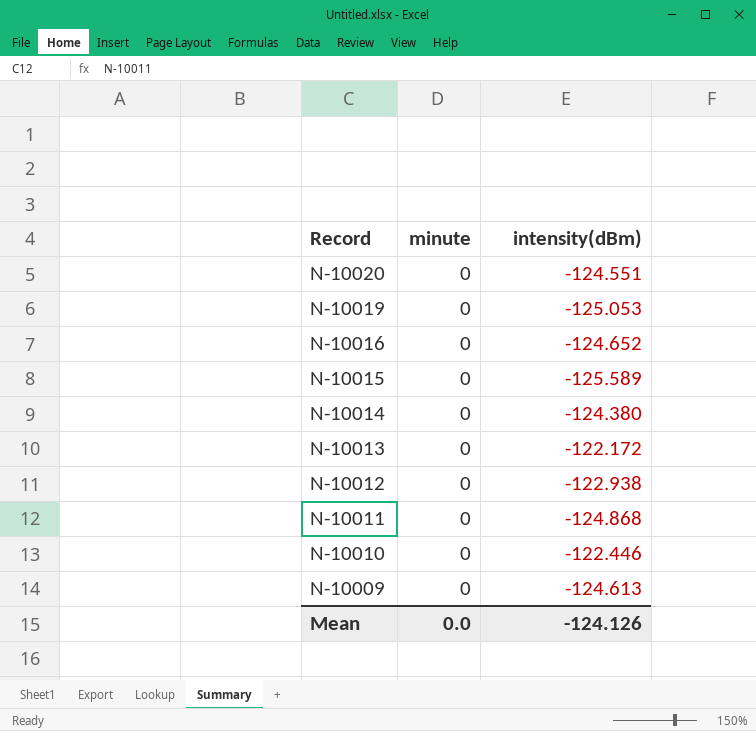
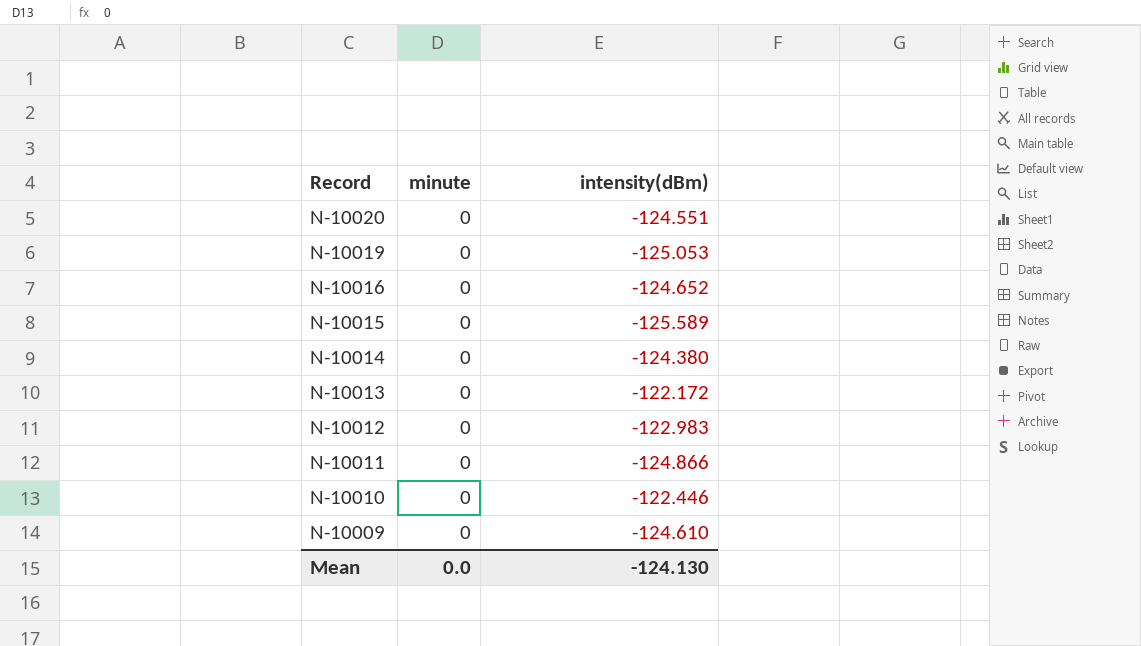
N-10012 | intensity(dBm): -122.938 -> -122.983
N-10011 | intensity(dBm): -124.868 -> -124.866
N-10009 | intensity(dBm): -124.613 -> -124.610
Mean | intensity(dBm): -124.126 -> -124.130

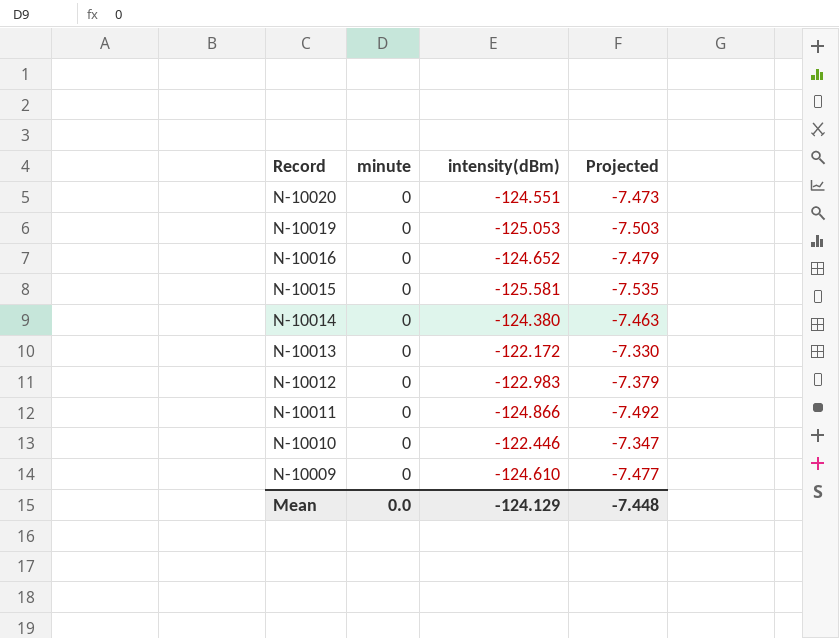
column Projected | formula: none -> [intensity(dBm)] * 0.06
N-10015 | intensity(dBm): -125.589 -> -125.581
Mean | intensity(dBm): -124.130 -> -124.129

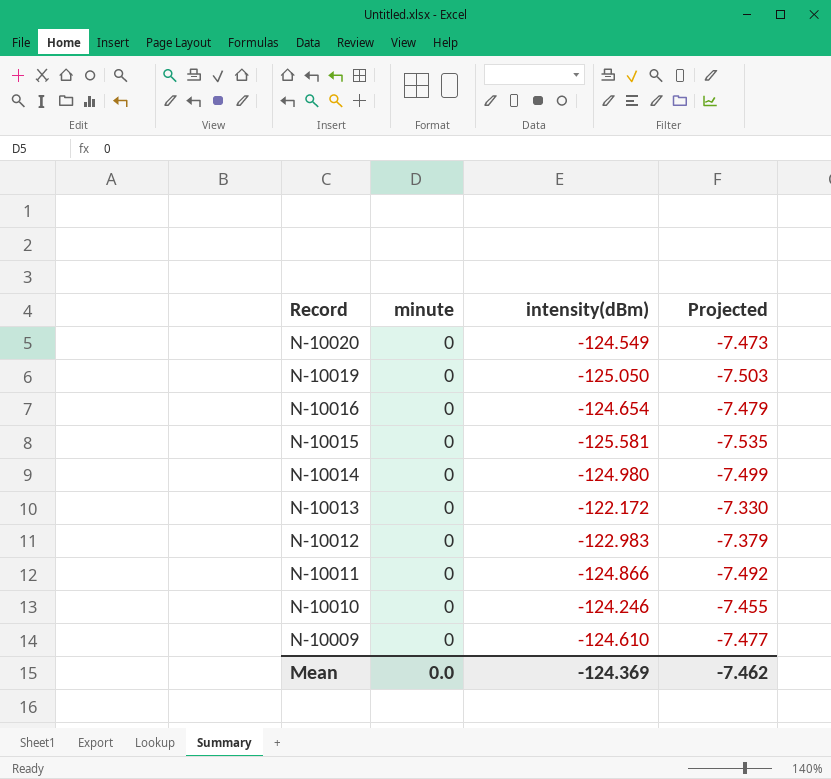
N-10020 | intensity(dBm): -124.551 -> -124.549
N-10019 | intensity(dBm): -125.053 -> -125.050
N-10016 | intensity(dBm): -124.652 -> -124.654
N-10014 | intensity(dBm): -124.380 -> -124.980
N-10014 | Projected: -7.463 -> -7.499
N-10010 | intensity(dBm): -122.446 -> -124.246
N-10010 | Projected: -7.347 -> -7.455
Mean | intensity(dBm): -124.129 -> -124.369
Mean | Projected: -7.448 -> -7.462

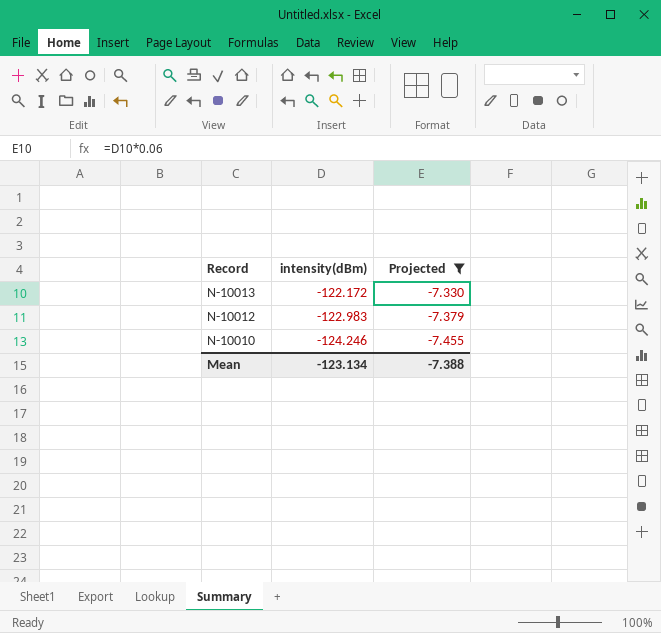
filter: none -> Projected >= -7.455
column minute | position: 2 -> none
Mean | intensity(dBm): -124.369 -> -123.134
Mean | Projected: -7.462 -> -7.388

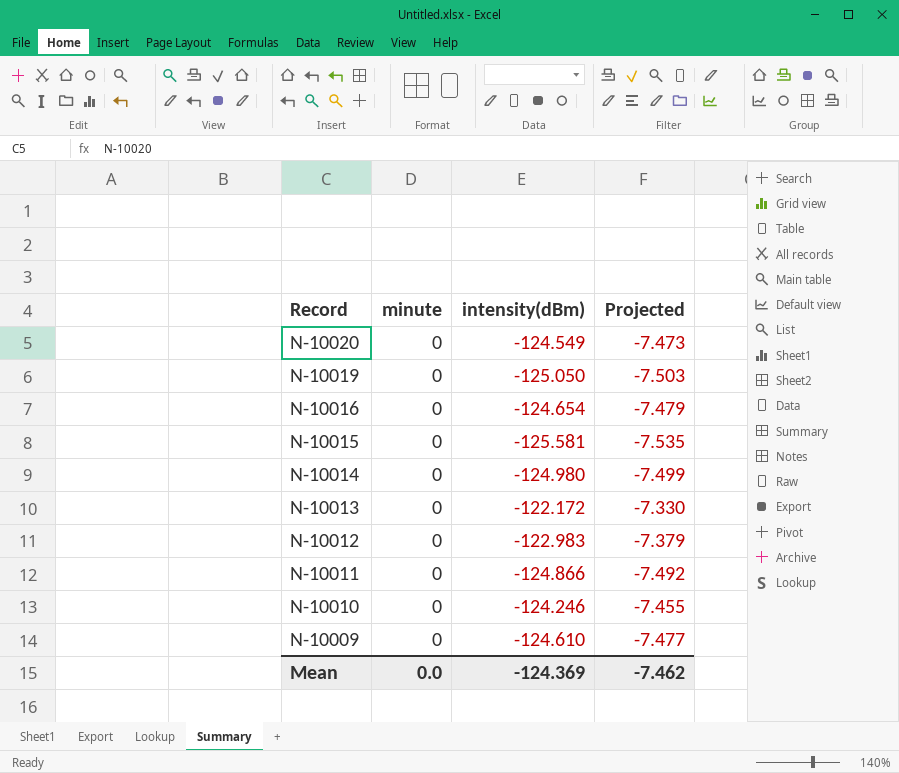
filter: Projected >= -7.455 -> none
column minute | position: none -> 2
Mean | intensity(dBm): -123.134 -> -124.369
Mean | Projected: -7.388 -> -7.462

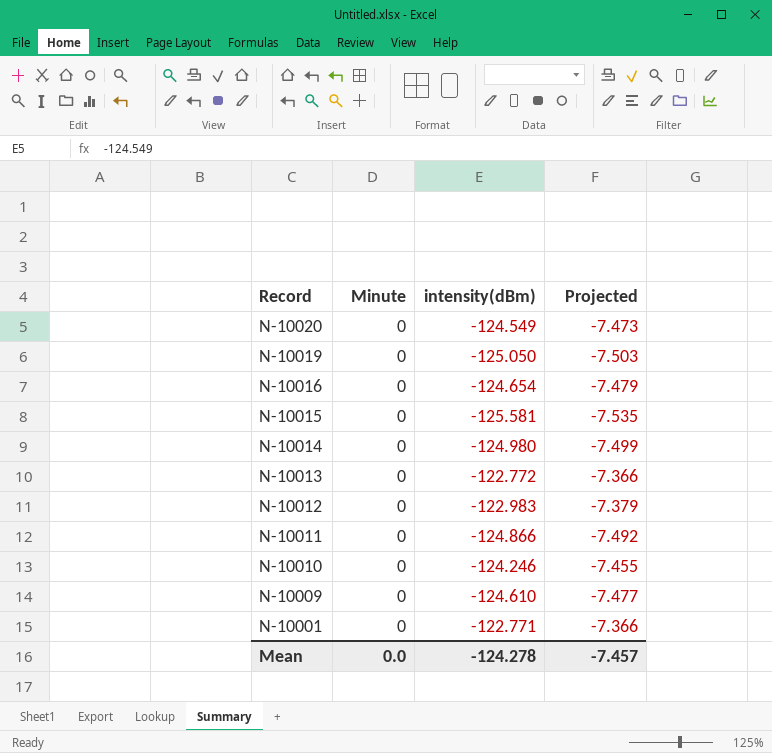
column name: minute -> Minute
N-10013 | intensity(dBm): -122.172 -> -122.772
N-10013 | Projected: -7.330 -> -7.366
row N-10001: none -> 0 | -122.771 | -7.366
Mean | intensity(dBm): -124.369 -> -124.278
Mean | Projected: -7.462 -> -7.457

